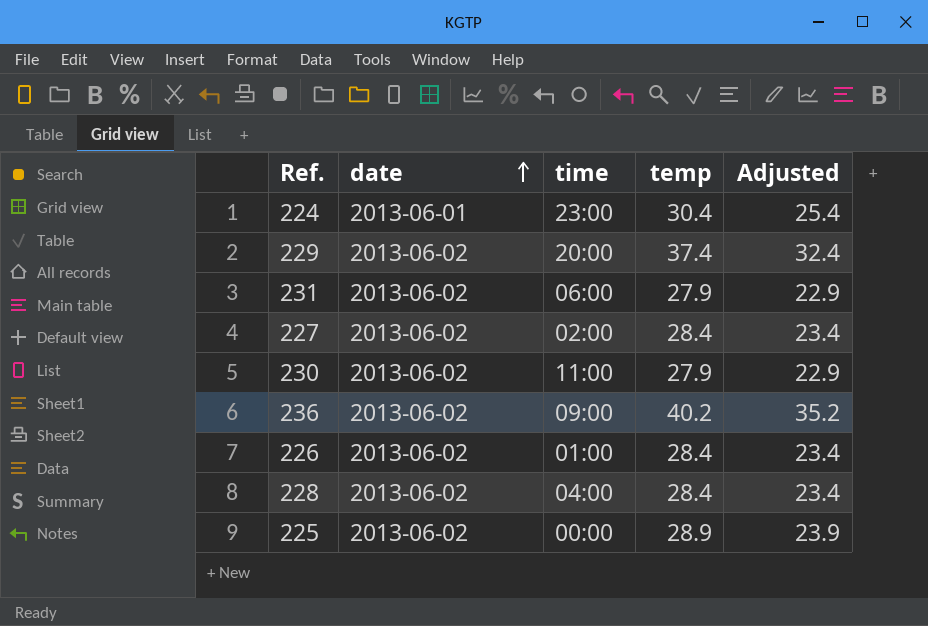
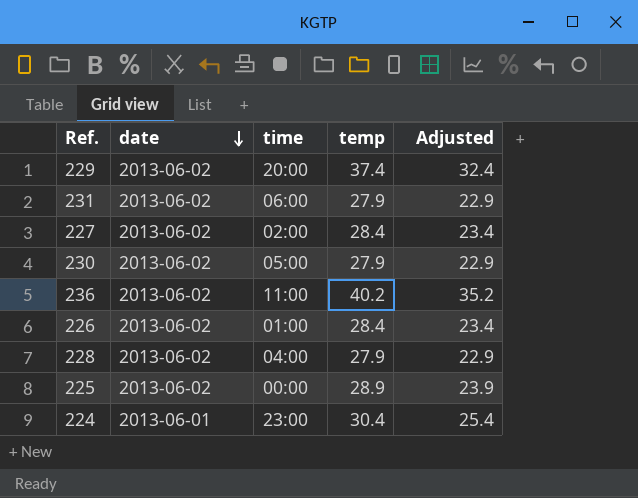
row order: date ascending -> date descending
230 | time: 11:00 -> 05:00
236 | time: 09:00 -> 11:00
228 | temp: 28.4 -> 27.9
228 | Adjusted: 23.4 -> 22.9

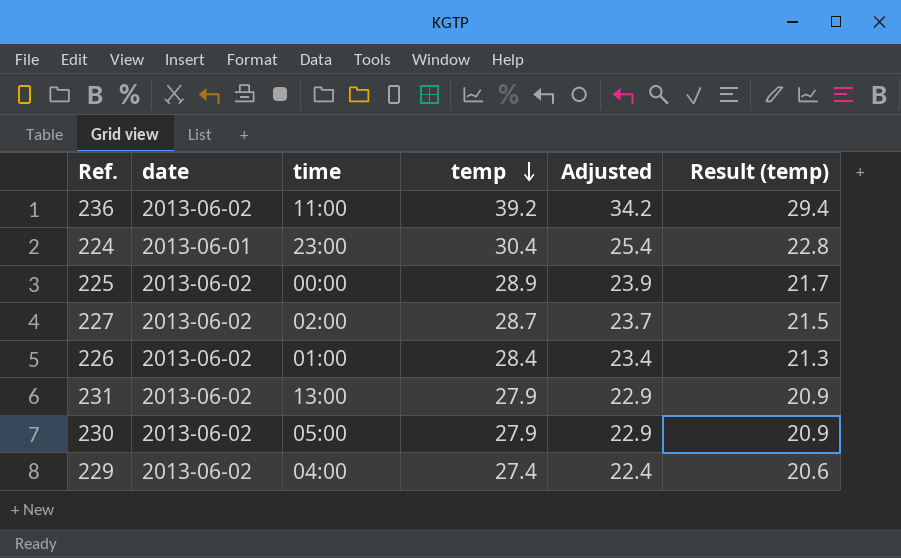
row order: date descending -> temp descending
column Result (temp) | formula: none -> [temp] * 0.75
row 228: 2013-06-02 | 04:00 | 27.9 | 22.9 -> none
236 | temp: 40.2 -> 39.2
236 | Adjusted: 35.2 -> 34.2
227 | temp: 28.4 -> 28.7
227 | Adjusted: 23.4 -> 23.7
231 | time: 06:00 -> 13:00
229 | time: 20:00 -> 04:00
229 | temp: 37.4 -> 27.4
229 | Adjusted: 32.4 -> 22.4

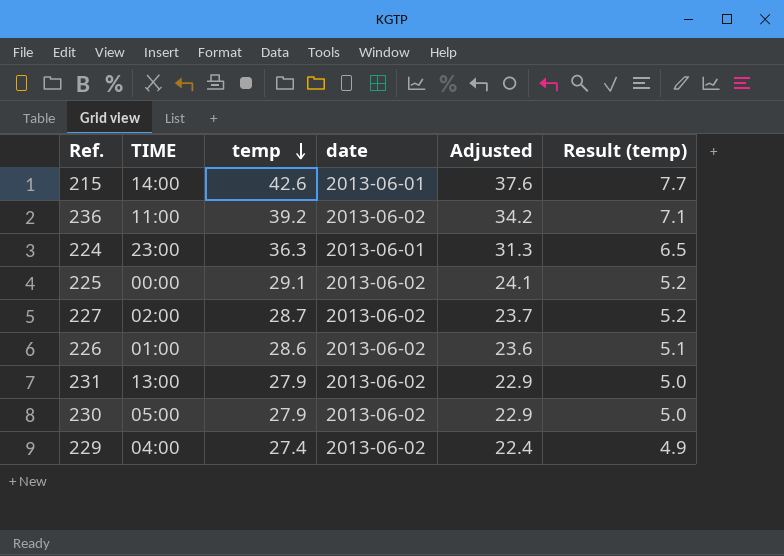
column name: time -> TIME
column date | position: 2 -> 4
column Result (temp) | formula: [temp] * 0.75 -> [temp] * 0.18
row 215: none -> 14:00 | 42.6 | 2013-06-01 | 37.6 | 7.7
224 | temp: 30.4 -> 36.3
224 | Adjusted: 25.4 -> 31.3
225 | temp: 28.9 -> 29.1
225 | Adjusted: 23.9 -> 24.1
226 | temp: 28.4 -> 28.6
226 | Adjusted: 23.4 -> 23.6

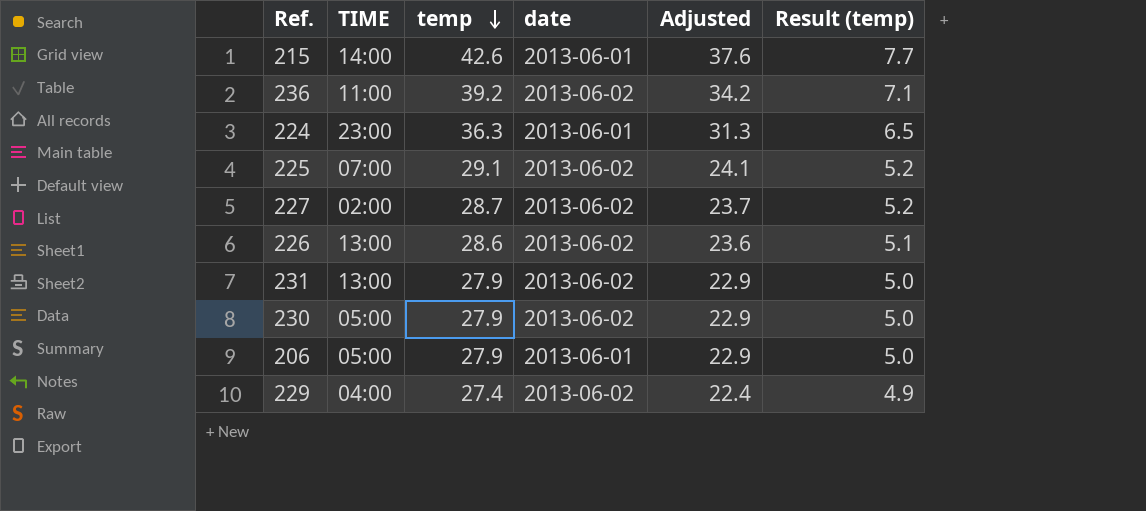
225 | TIME: 00:00 -> 07:00
226 | TIME: 01:00 -> 13:00
row 206: none -> 05:00 | 27.9 | 2013-06-01 | 22.9 | 5.0

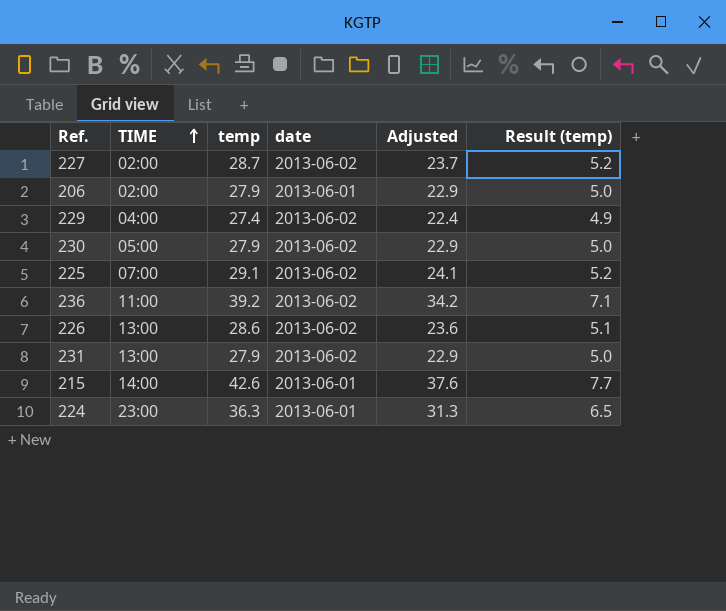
row order: temp descending -> TIME ascending
206 | TIME: 05:00 -> 02:00

